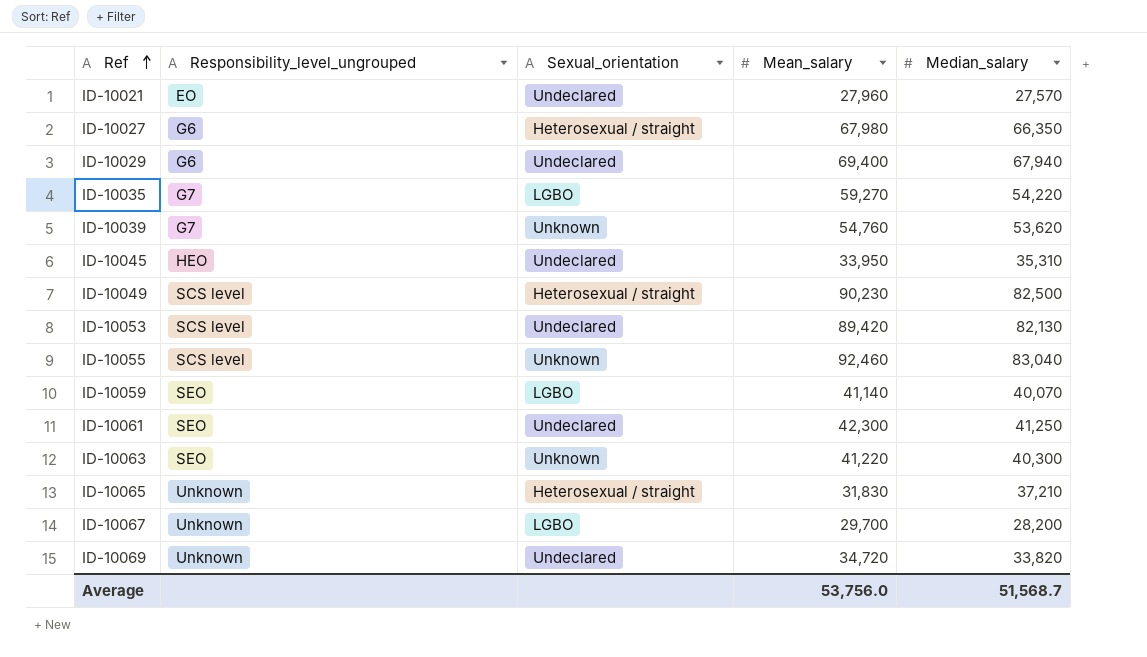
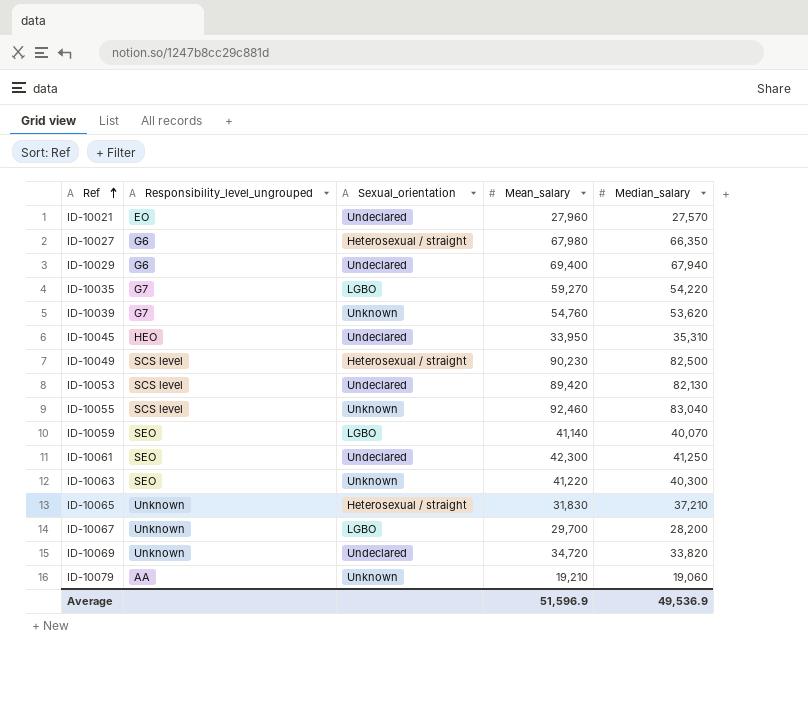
row ID-10079: none -> AA | Unknown | 19,210 | 19,060
Average | Mean_salary: 53,756.0 -> 51,596.9
Average | Median_salary: 51,568.7 -> 49,536.9

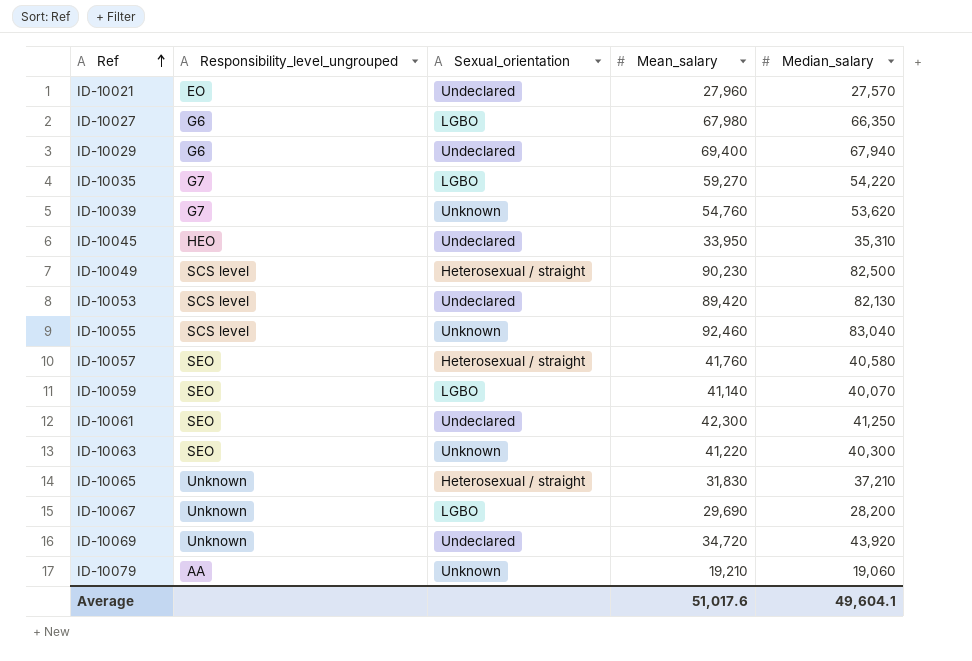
ID-10027 | Sexual_orientation: Heterosexual / straight -> LGBO
row ID-10057: none -> SEO | Heterosexual / straight | 41,760 | 40,580
ID-10067 | Mean_salary: 29,700 -> 29,690
ID-10069 | Median_salary: 33,820 -> 43,920
Average | Mean_salary: 51,596.9 -> 51,017.6
Average | Median_salary: 49,536.9 -> 49,604.1

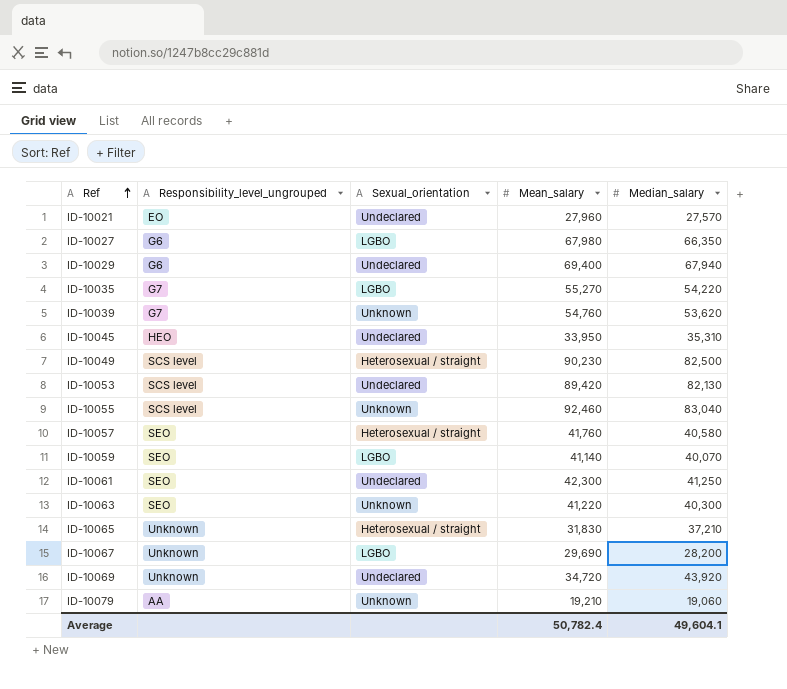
ID-10035 | Mean_salary: 59,270 -> 55,270
Average | Mean_salary: 51,017.6 -> 50,782.4

